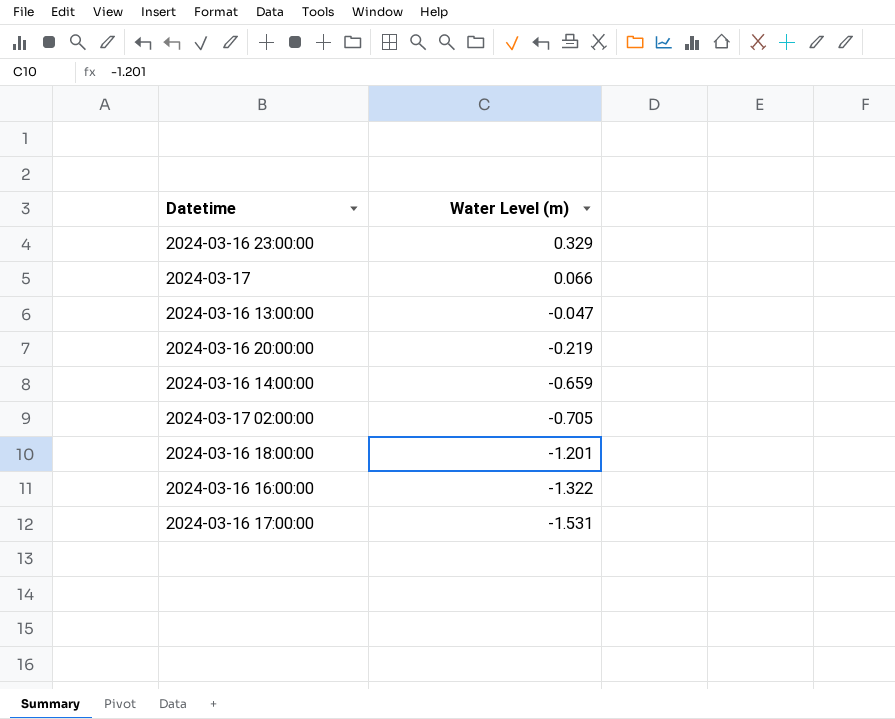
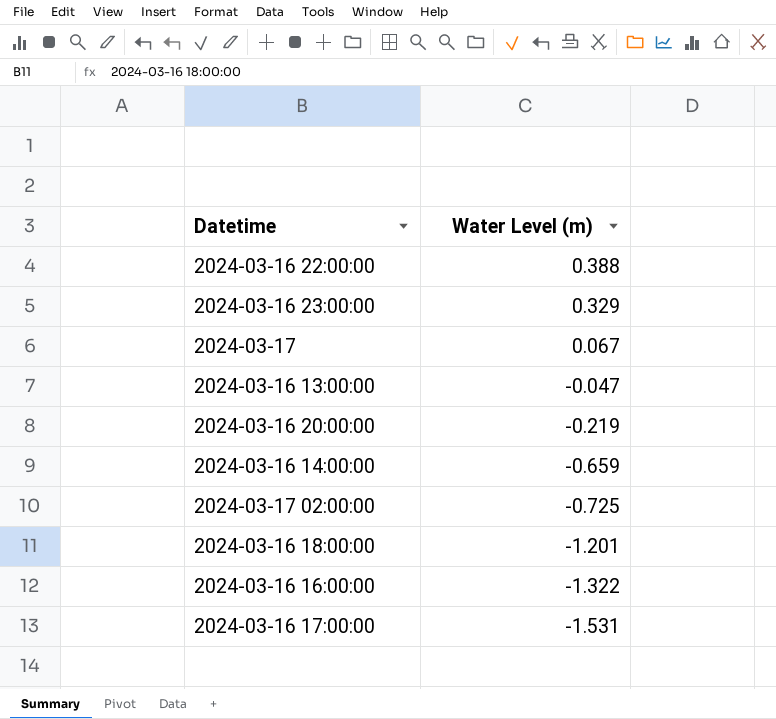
row 2024-03-16 22:00:00: none -> 0.388
2024-03-17 | Water Level (m): 0.066 -> 0.067
2024-03-17 02:00:00 | Water Level (m): -0.705 -> -0.725

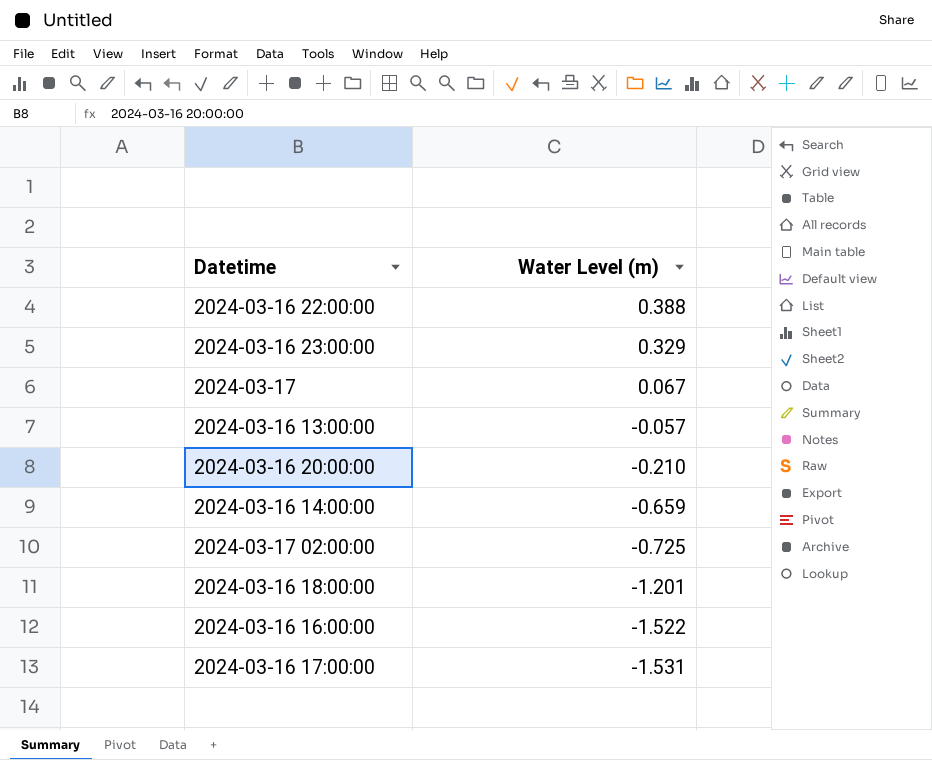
2024-03-16 13:00:00 | Water Level (m): -0.047 -> -0.057
2024-03-16 20:00:00 | Water Level (m): -0.219 -> -0.210
2024-03-16 16:00:00 | Water Level (m): -1.322 -> -1.522

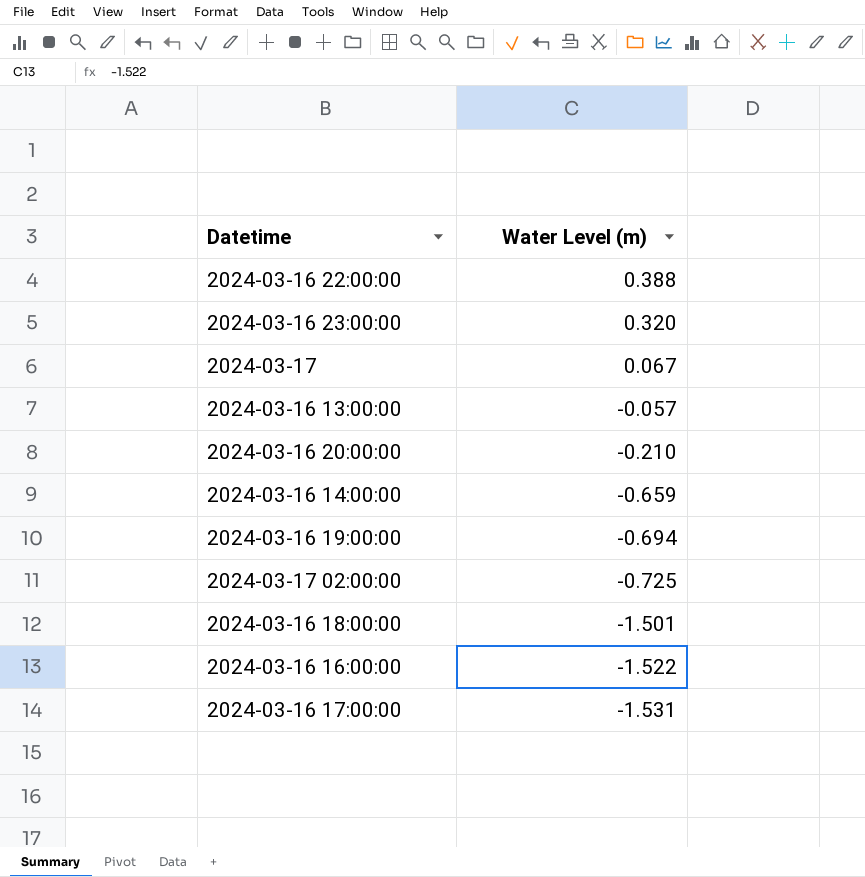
2024-03-16 23:00:00 | Water Level (m): 0.329 -> 0.320
row 2024-03-16 19:00:00: none -> -0.694
2024-03-16 18:00:00 | Water Level (m): -1.201 -> -1.501

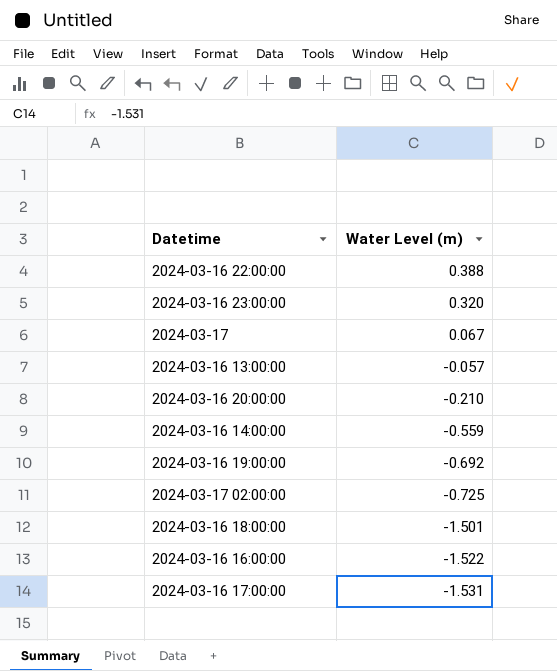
2024-03-16 14:00:00 | Water Level (m): -0.659 -> -0.559
2024-03-16 19:00:00 | Water Level (m): -0.694 -> -0.692

